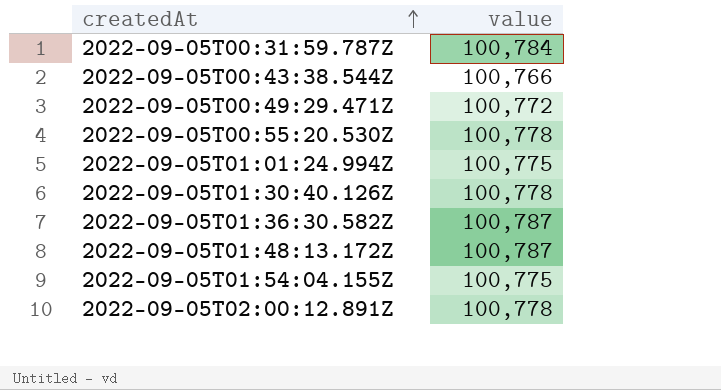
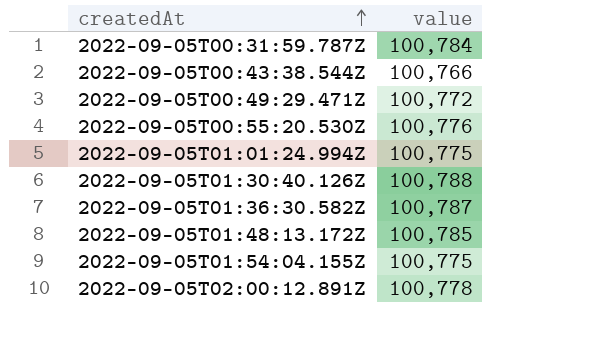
2022-09-05T00:55:20.530Z | value: 100,778 -> 100,776
2022-09-05T01:30:40.126Z | value: 100,778 -> 100,788
2022-09-05T01:48:13.172Z | value: 100,787 -> 100,785

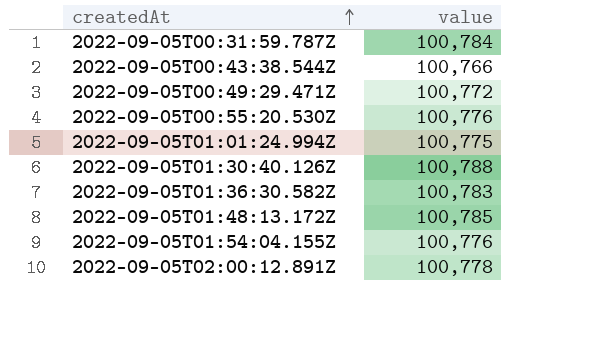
2022-09-05T01:36:30.582Z | value: 100,787 -> 100,783
2022-09-05T01:54:04.155Z | value: 100,775 -> 100,776

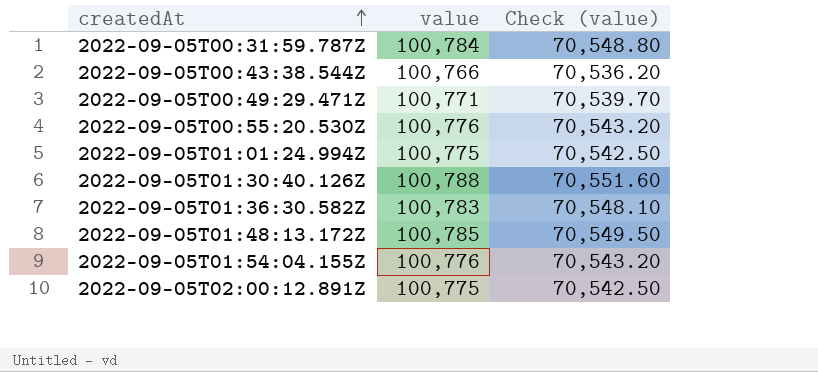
column Check (value) | formula: none -> [value] * 0.7
2022-09-05T00:49:29.471Z | value: 100,772 -> 100,771
2022-09-05T02:00:12.891Z | value: 100,778 -> 100,775

